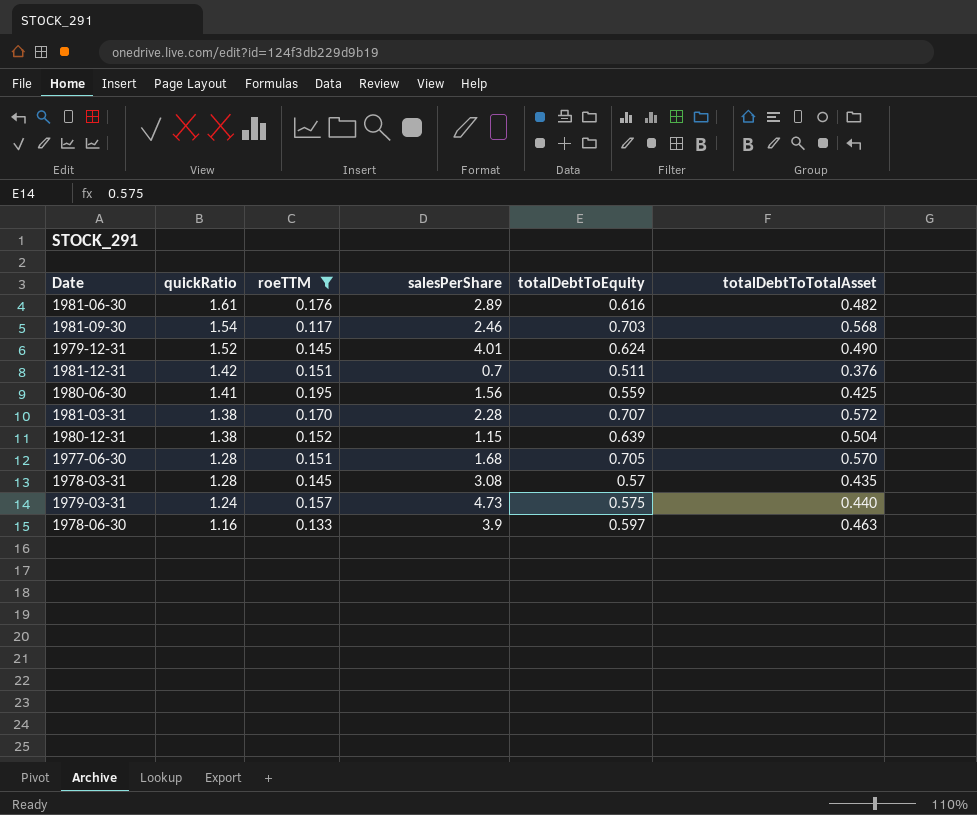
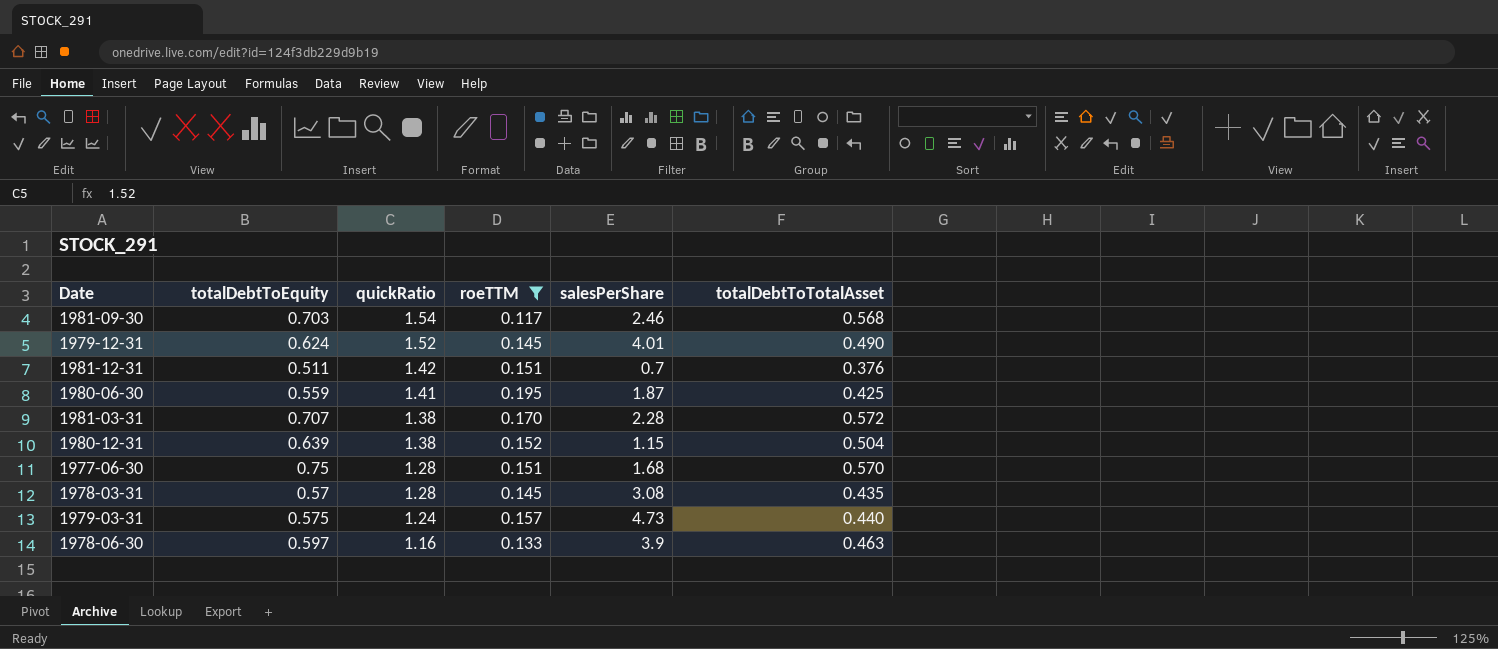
column totalDebtToEquity | position: 5 -> 2
row 1981-06-30: 1.61 | 0.176 | 2.89 | 0.616 | 0.482 -> none
1980-06-30 | salesPerShare: 1.56 -> 1.87
1977-06-30 | totalDebtToEquity: 0.705 -> 0.75

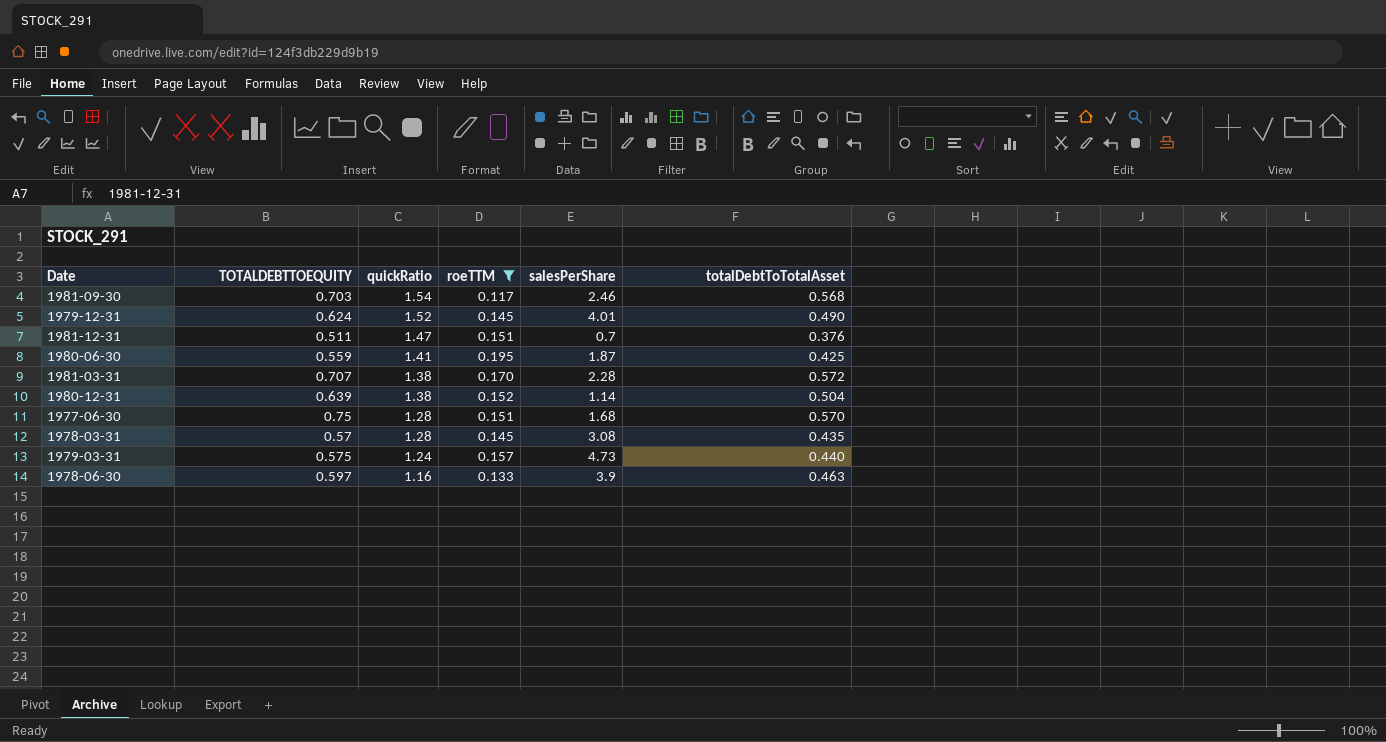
column name: totalDebtToEquity -> TOTALDEBTTOEQUITY
1981-12-31 | quickRatio: 1.42 -> 1.47
1980-12-31 | salesPerShare: 1.15 -> 1.14

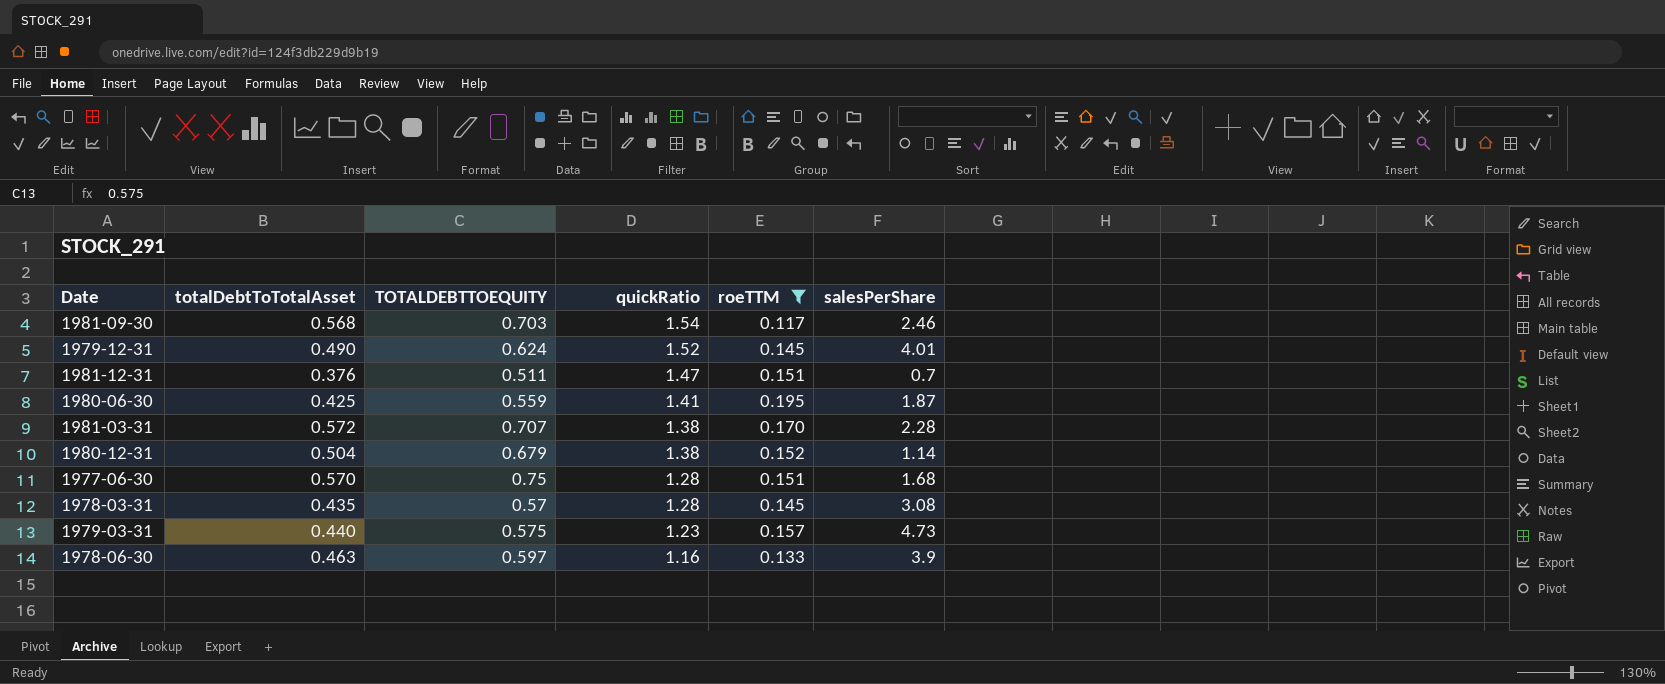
column totalDebtToTotalAsset | position: 6 -> 2
1980-12-31 | TOTALDEBTTOEQUITY: 0.639 -> 0.679
1979-03-31 | quickRatio: 1.24 -> 1.23

